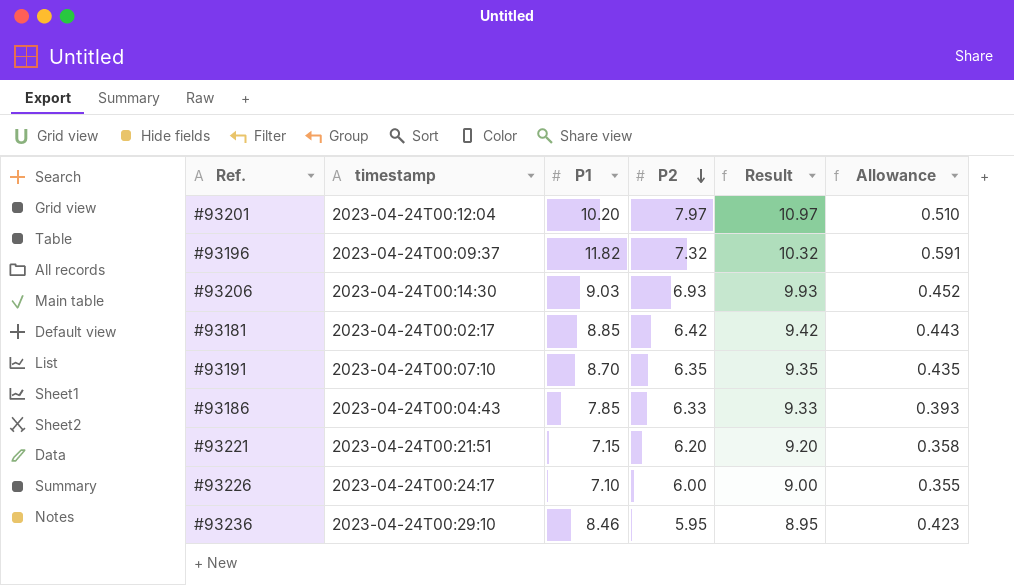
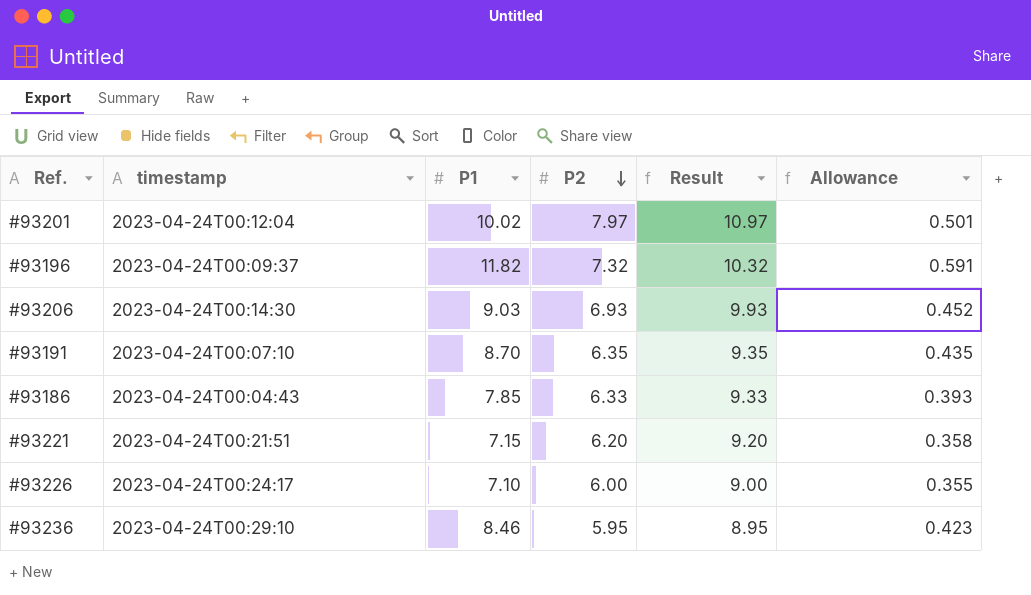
row #93181: 2023-04-24T00:02:17 | 8.85 | 6.42 | 9.42 | 0.443 -> none
#93201 | P1: 10.20 -> 10.02
#93201 | Allowance: 0.510 -> 0.501

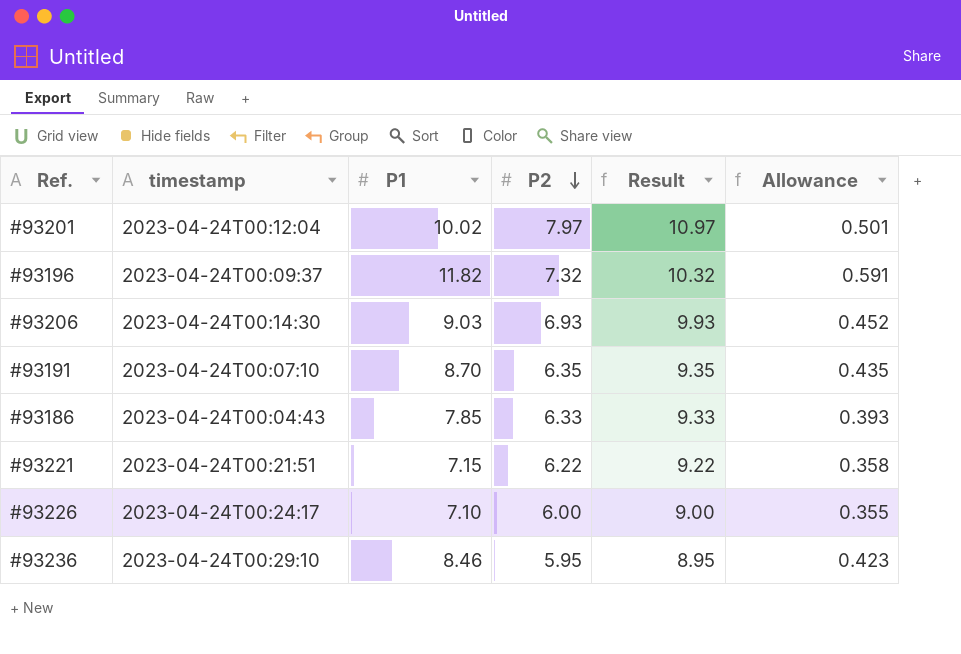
#93221 | P2: 6.20 -> 6.22
#93221 | Result: 9.20 -> 9.22

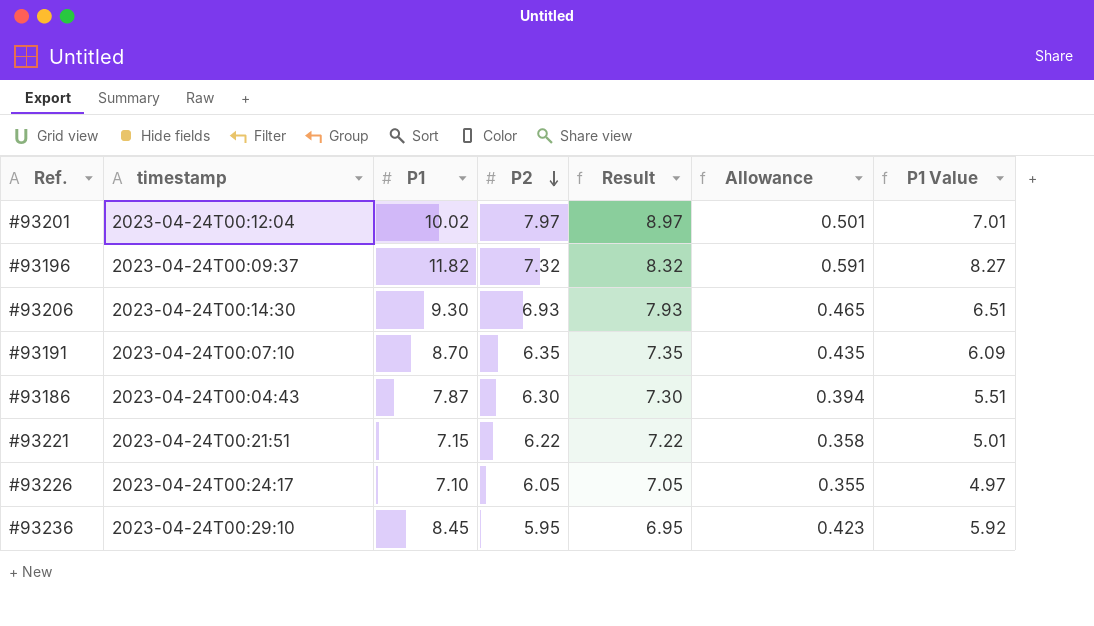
column Result | formula: [P2] + 3 -> [P2] + 1
column P1 Value | formula: none -> [P1] * 0.7
#93206 | P1: 9.03 -> 9.30
#93206 | Allowance: 0.452 -> 0.465
#93186 | P1: 7.85 -> 7.87
#93186 | P2: 6.33 -> 6.30
#93186 | Allowance: 0.393 -> 0.394
#93226 | P2: 6.00 -> 6.05
#93236 | P1: 8.46 -> 8.45

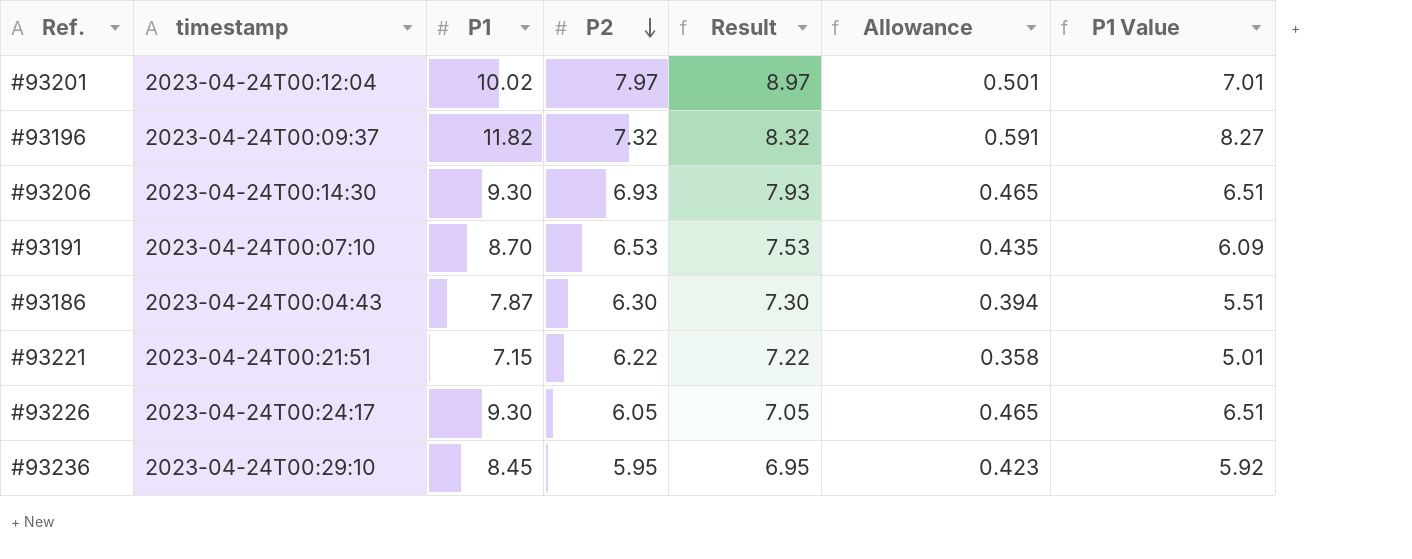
#93191 | P2: 6.35 -> 6.53
#93191 | Result: 7.35 -> 7.53
#93226 | P1: 7.10 -> 9.30
#93226 | Allowance: 0.355 -> 0.465
#93226 | P1 Value: 4.97 -> 6.51

